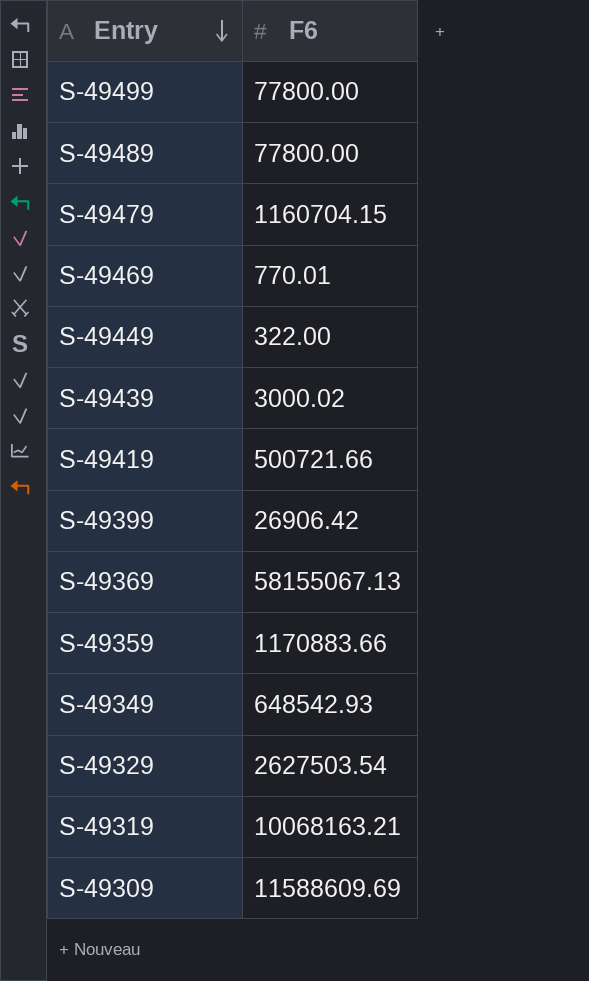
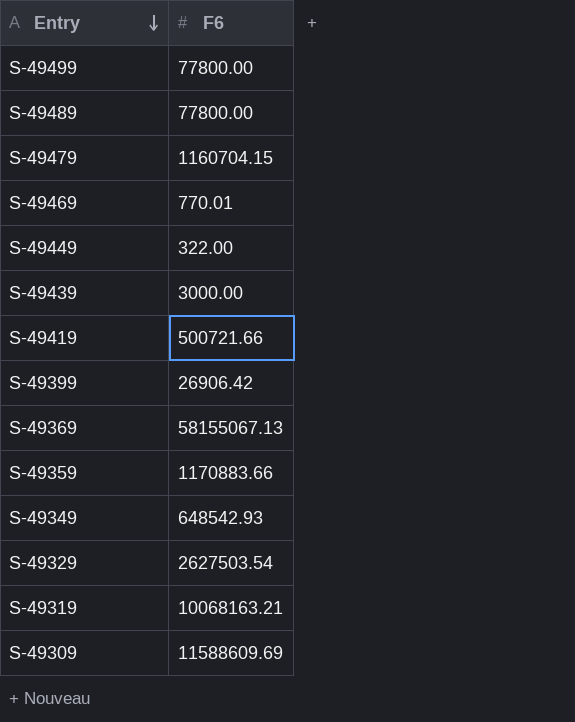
S-49439 | F6: 3000.02 -> 3000.00

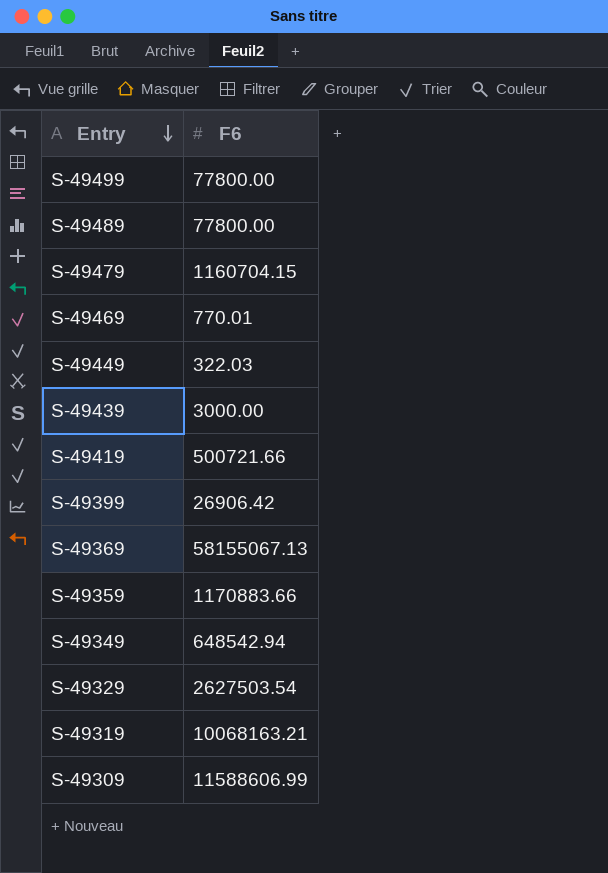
S-49449 | F6: 322.00 -> 322.03
S-49349 | F6: 648542.93 -> 648542.94
S-49309 | F6: 11588609.69 -> 11588606.99

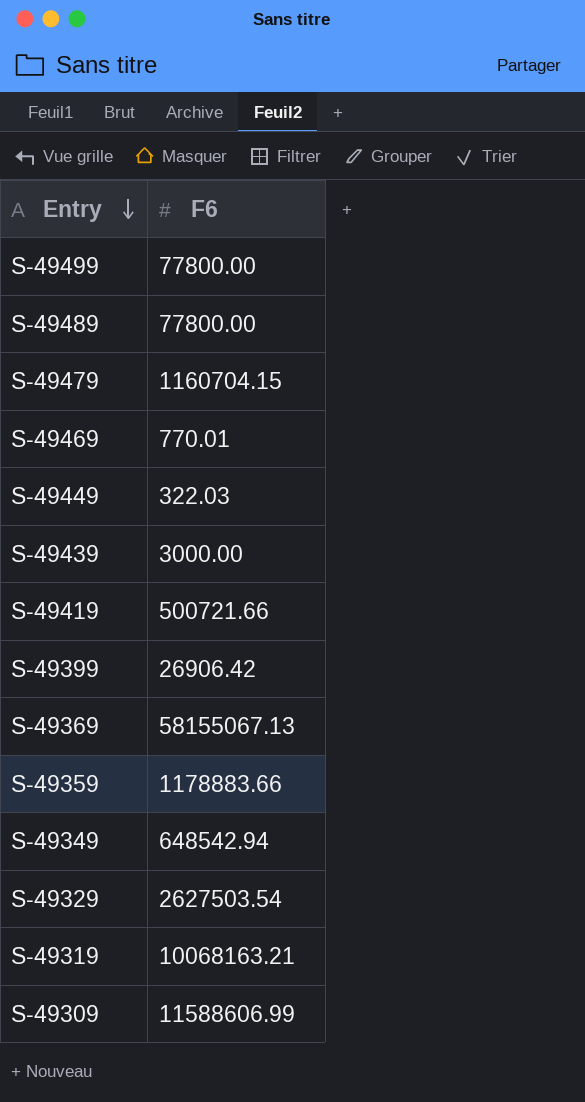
S-49359 | F6: 1170883.66 -> 1178883.66

